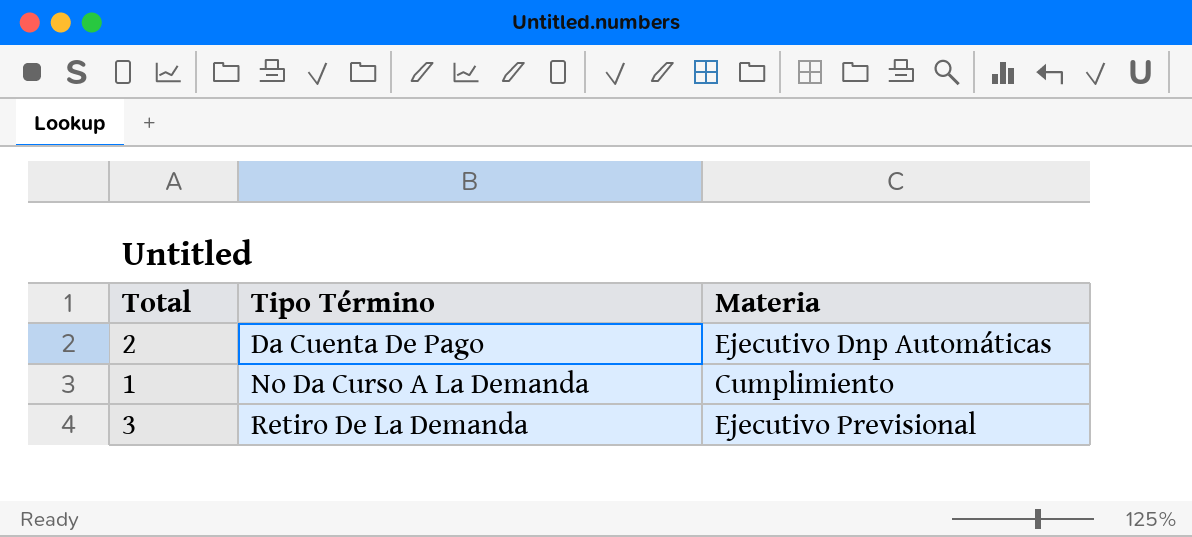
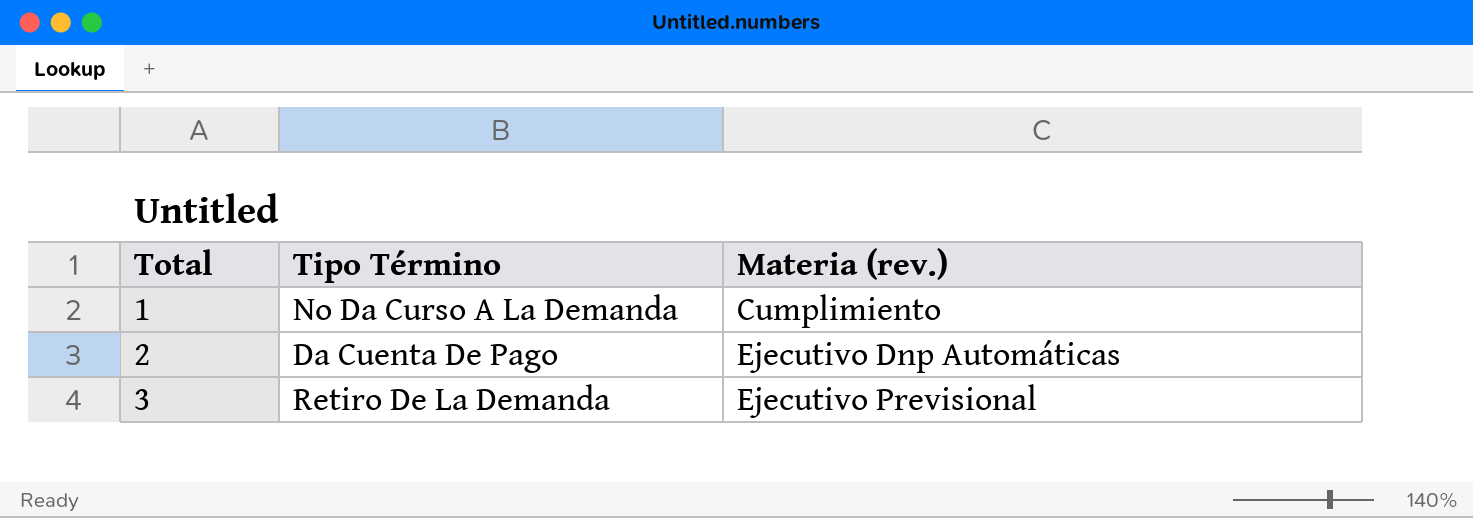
row order: Tipo Término ascending -> Total ascending
column name: Materia -> Materia (rev.)

